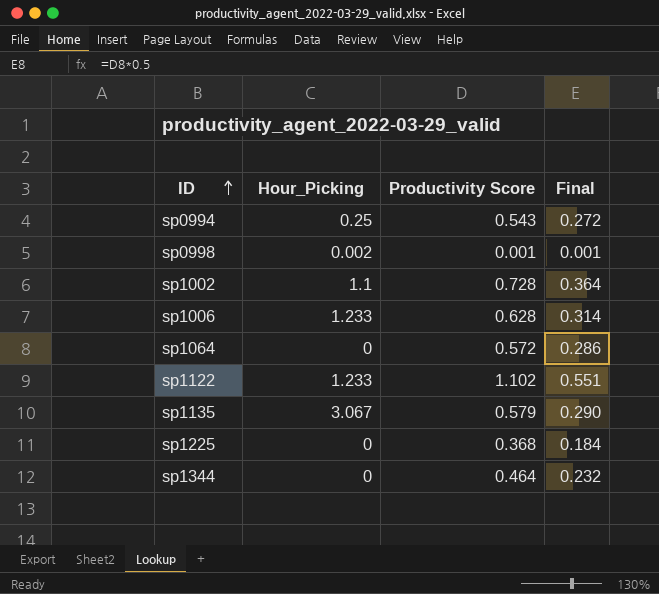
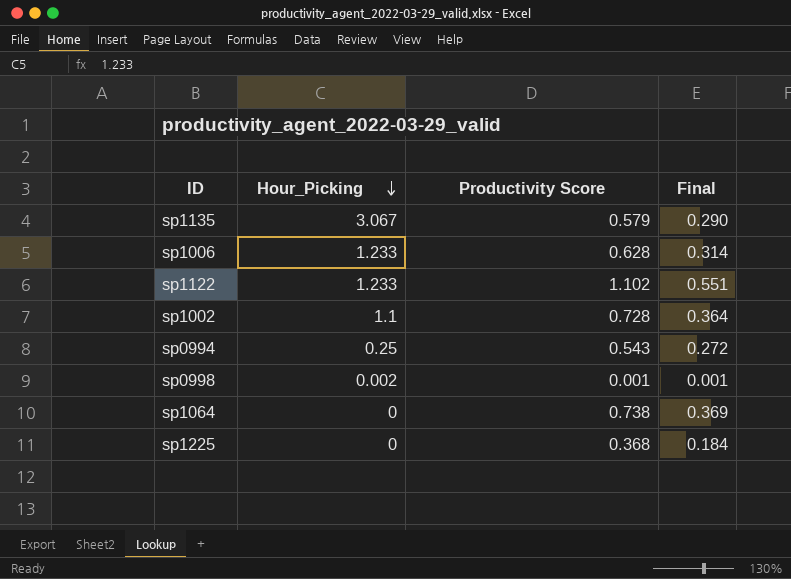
row order: ID ascending -> Hour_Picking descending
row sp1344: 0 | 0.464 | 0.232 -> none
sp1064 | Productivity Score: 0.572 -> 0.738
sp1064 | Final: 0.286 -> 0.369

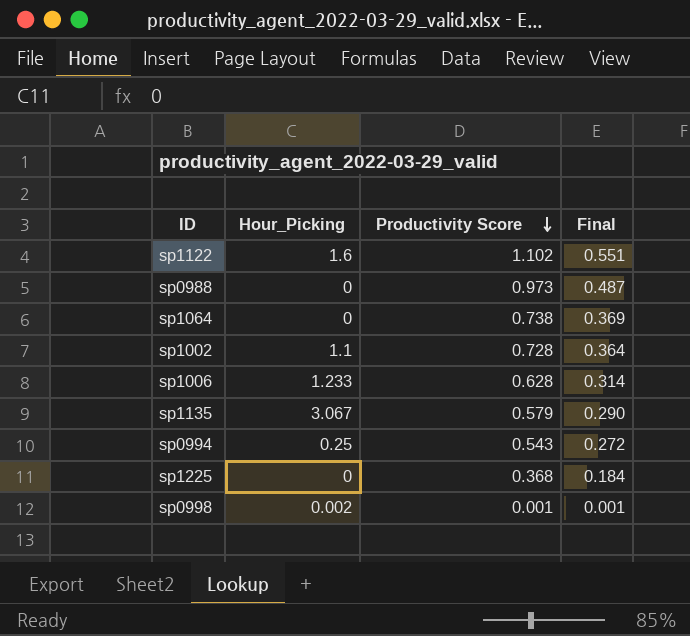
row order: Hour_Picking descending -> Productivity Score descending
sp1122 | Hour_Picking: 1.233 -> 1.6
row sp0988: none -> 0 | 0.973 | 0.487

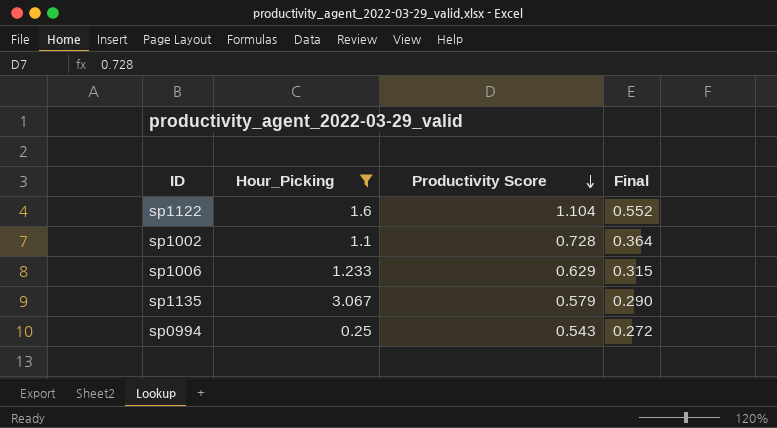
filter: none -> Hour_Picking >= 0.25
sp1122 | Productivity Score: 1.102 -> 1.104
sp1122 | Final: 0.551 -> 0.552
sp1006 | Productivity Score: 0.628 -> 0.629
sp1006 | Final: 0.314 -> 0.315

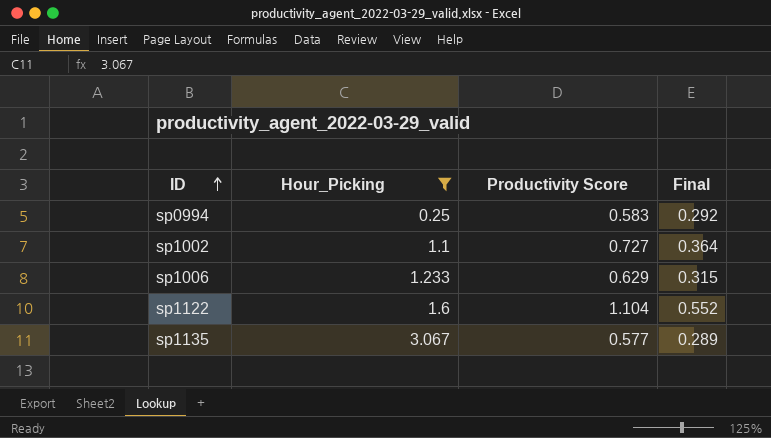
row order: Productivity Score descending -> ID ascending
sp0994 | Productivity Score: 0.543 -> 0.583
sp0994 | Final: 0.272 -> 0.292
sp1002 | Productivity Score: 0.728 -> 0.727
sp1135 | Productivity Score: 0.579 -> 0.577
sp1135 | Final: 0.290 -> 0.289

